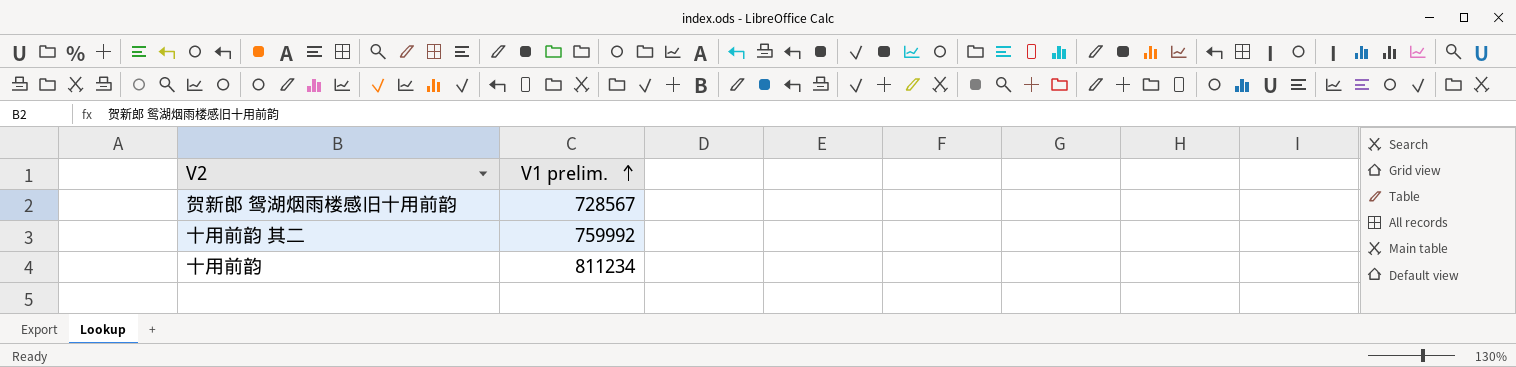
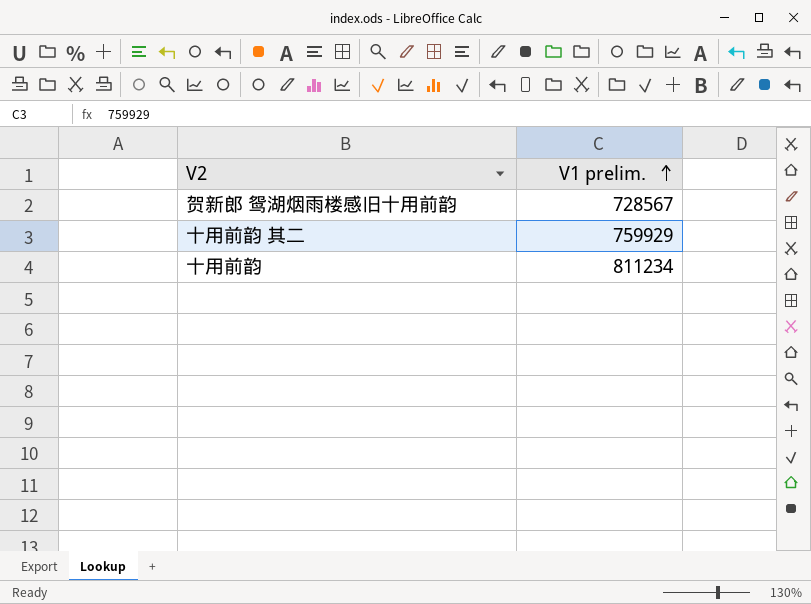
十用前韵 其二 | V1 prelim.: 759992 -> 759929

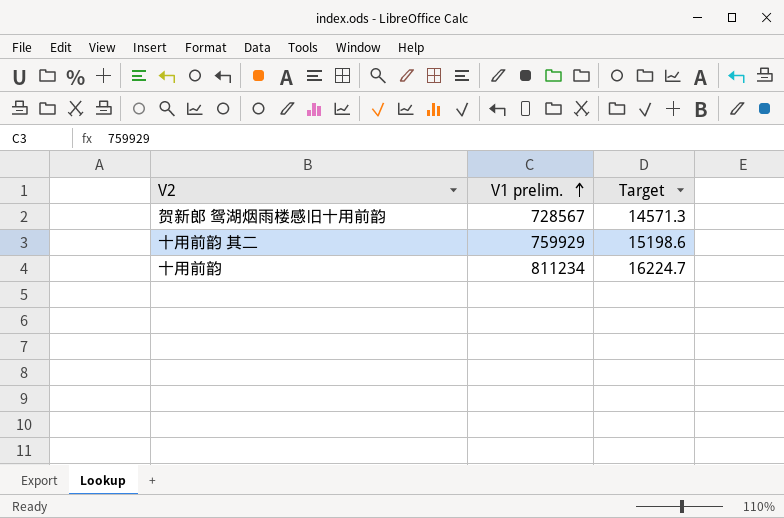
column Target | formula: none -> [V1 prelim.] * 0.02

